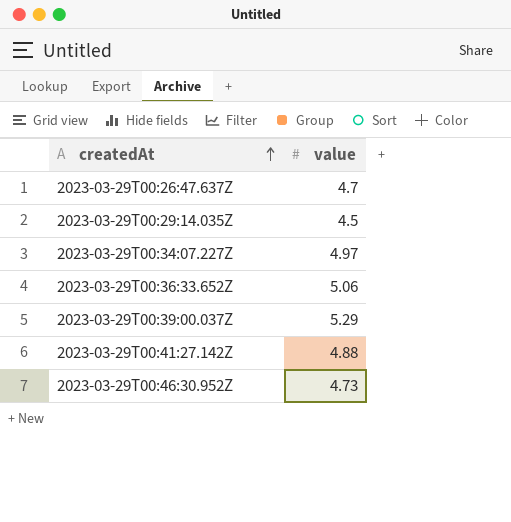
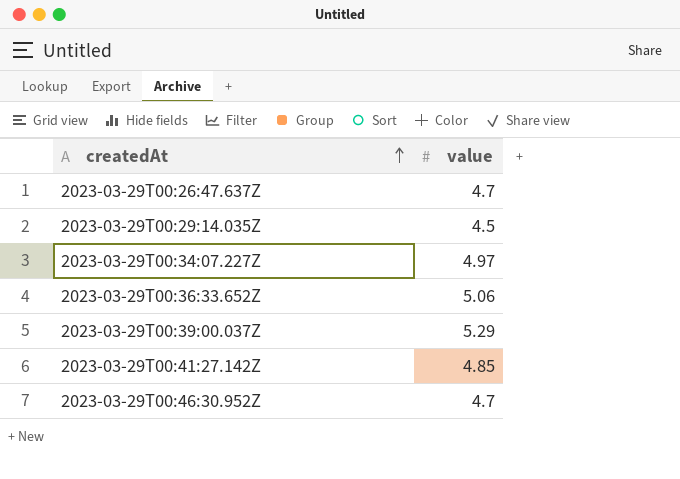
2023-03-29T00:41:27.142Z | value: 4.88 -> 4.85
2023-03-29T00:46:30.952Z | value: 4.73 -> 4.7

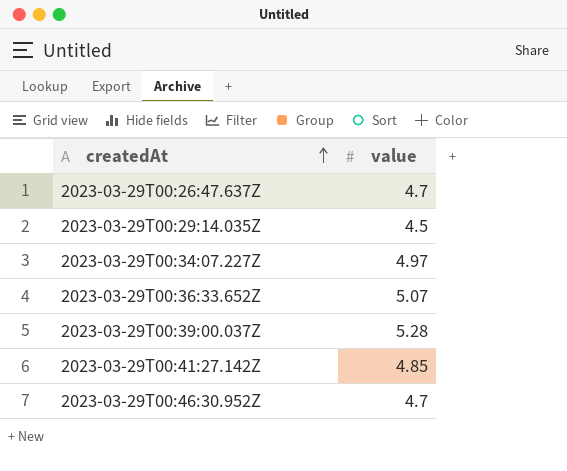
2023-03-29T00:36:33.652Z | value: 5.06 -> 5.07
2023-03-29T00:39:00.037Z | value: 5.29 -> 5.28

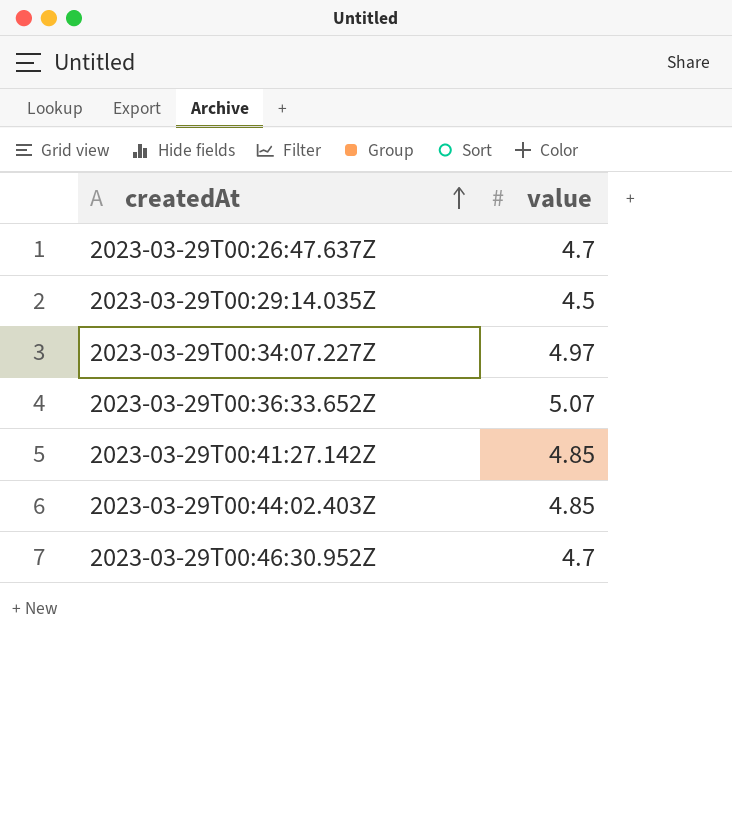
row 2023-03-29T00:39:00.037Z: 5.28 -> none
row 2023-03-29T00:44:02.403Z: none -> 4.85

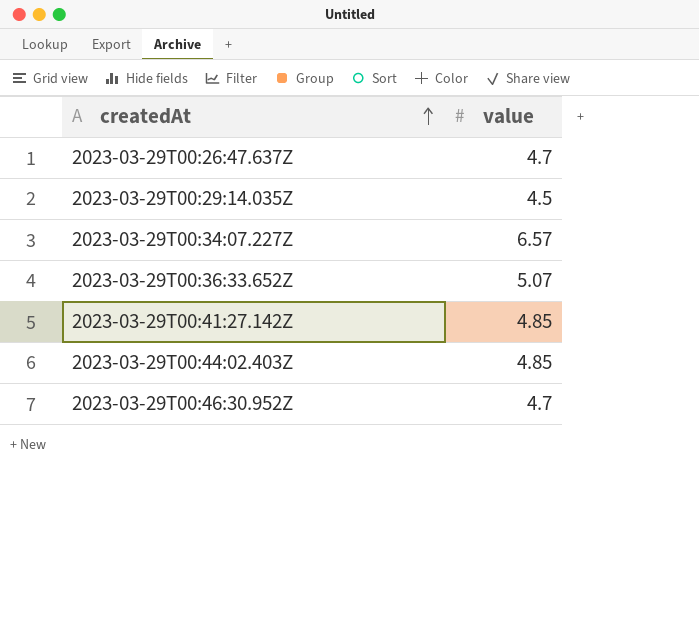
2023-03-29T00:34:07.227Z | value: 4.97 -> 6.57

